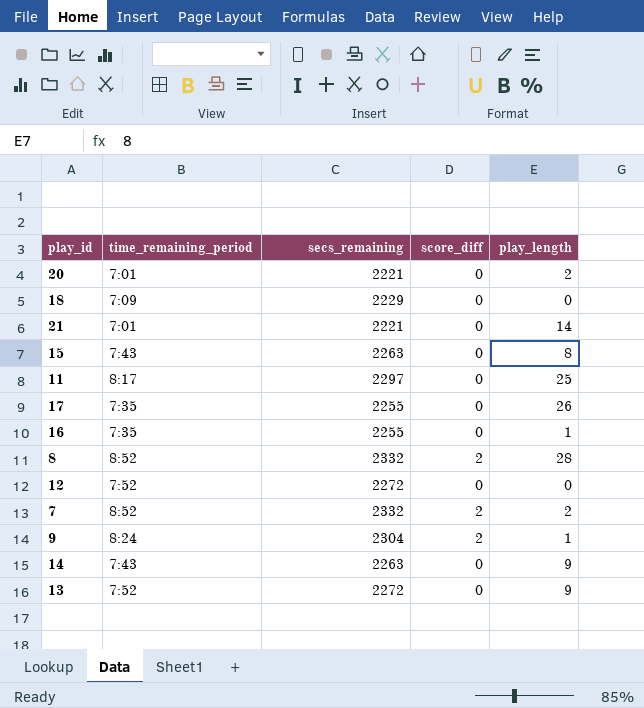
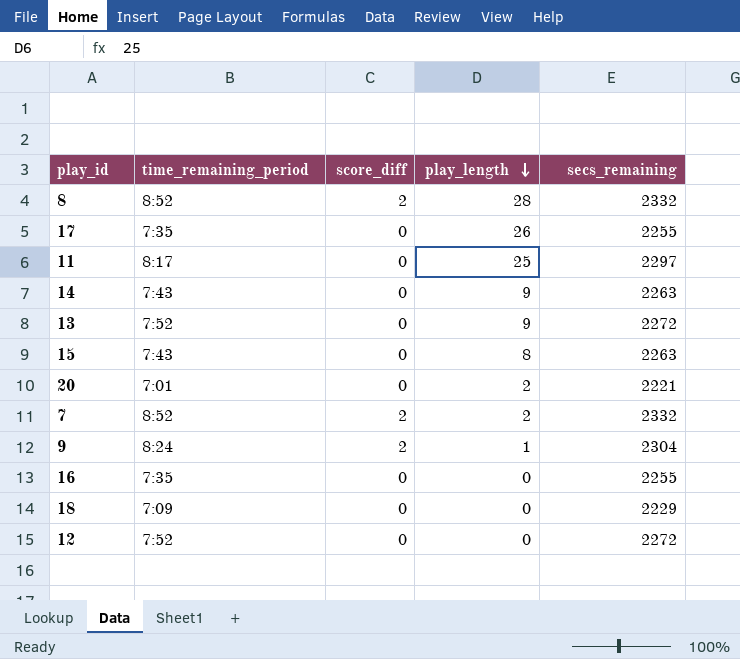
row order: none -> play_length descending
column secs_remaining | position: 3 -> 5
row 21: 7:01 | 2221 | 0 | 14 -> none
16 | play_length: 1 -> 0

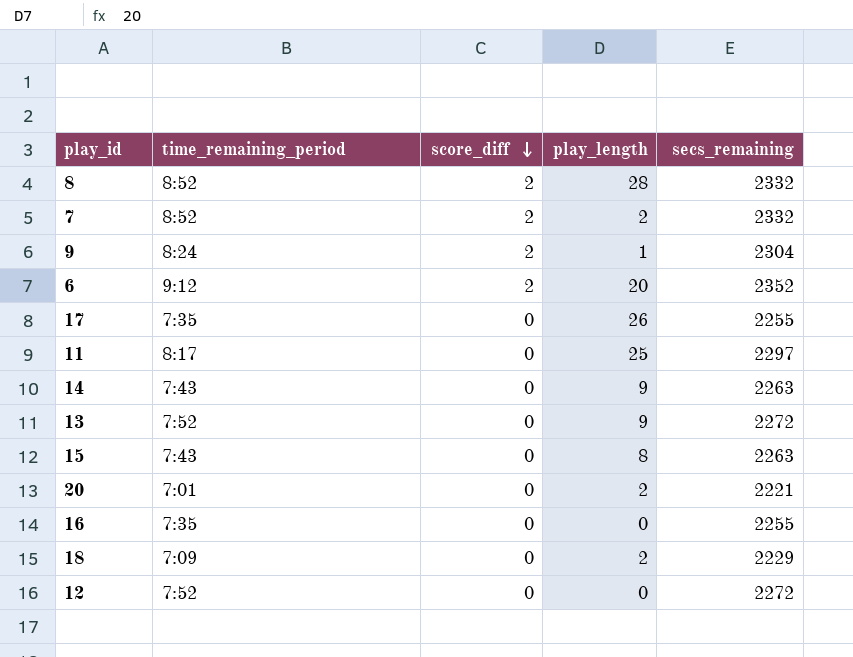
row order: play_length descending -> score_diff descending
row 6: none -> 9:12 | 2 | 20 | 2352
18 | play_length: 0 -> 2

